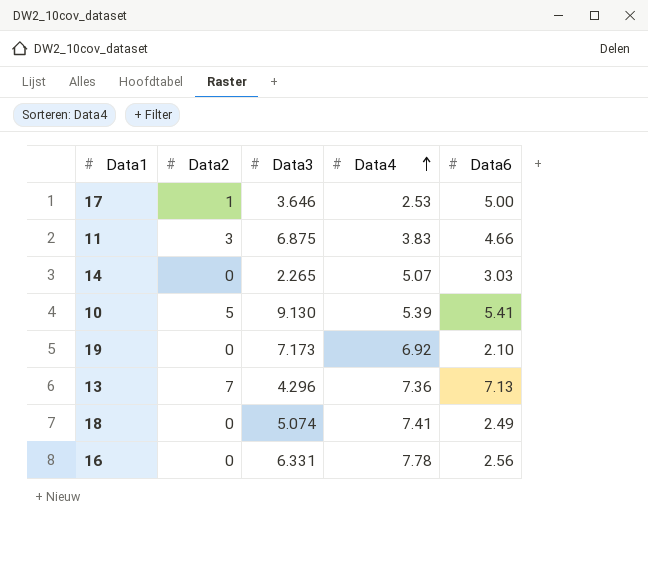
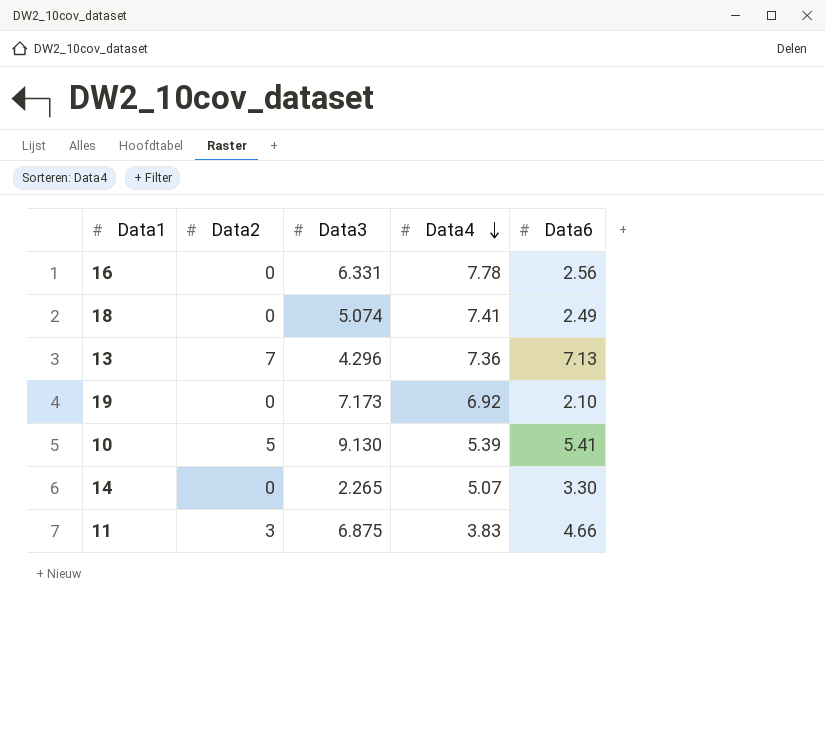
row order: Data4 ascending -> Data4 descending
row 17: 1 | 3.646 | 2.53 | 5.00 -> none
14 | Data6: 3.03 -> 3.30

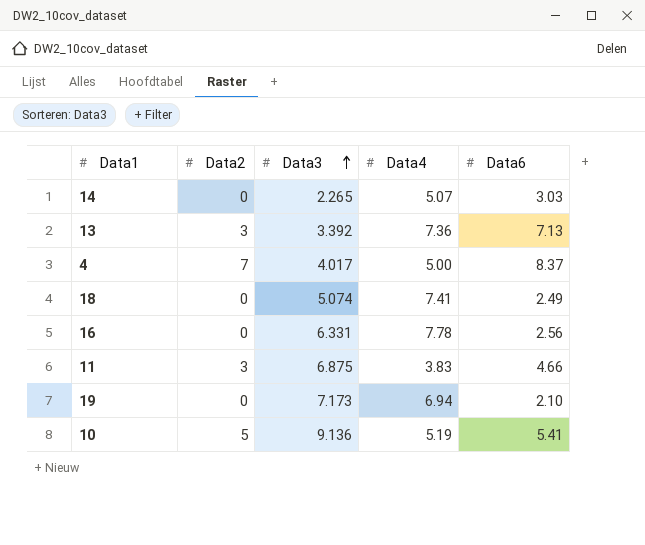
row order: Data4 descending -> Data3 ascending
14 | Data6: 3.30 -> 3.03
13 | Data2: 7 -> 3
13 | Data3: 4.296 -> 3.392
row 4: none -> 7 | 4.017 | 5.00 | 8.37
19 | Data4: 6.92 -> 6.94
10 | Data3: 9.130 -> 9.136
10 | Data4: 5.39 -> 5.19

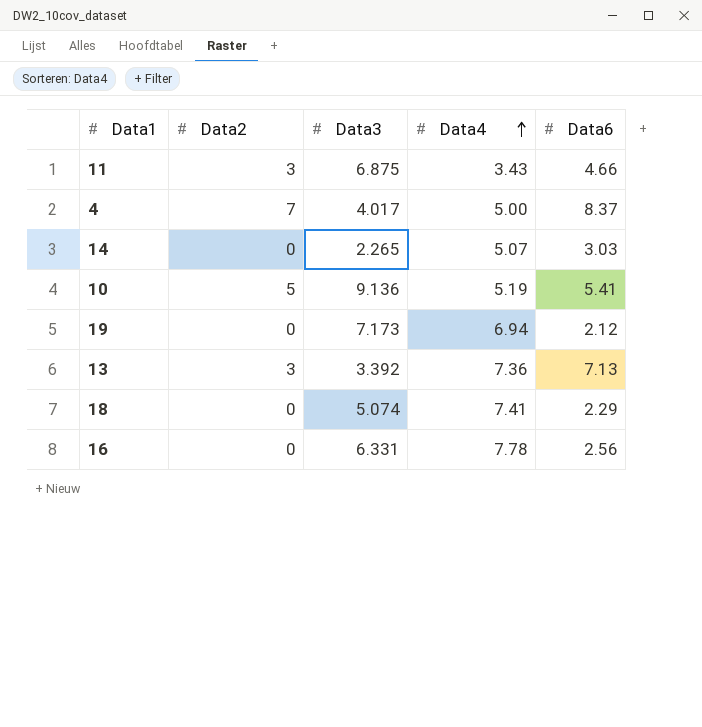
row order: Data3 ascending -> Data4 ascending
11 | Data4: 3.83 -> 3.43
19 | Data6: 2.10 -> 2.12
18 | Data6: 2.49 -> 2.29

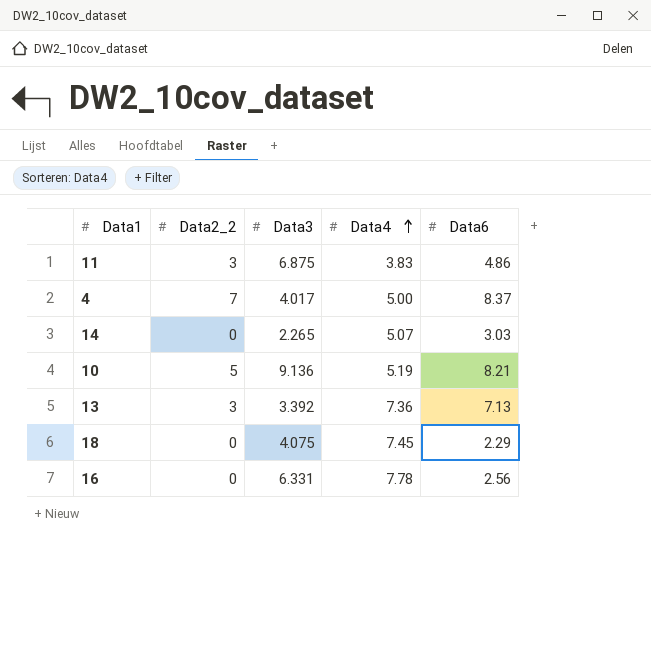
column name: Data2 -> Data2_2
row 19: 0 | 7.173 | 6.94 | 2.12 -> none
11 | Data4: 3.43 -> 3.83
11 | Data6: 4.66 -> 4.86
10 | Data6: 5.41 -> 8.21
18 | Data3: 5.074 -> 4.075
18 | Data4: 7.41 -> 7.45

